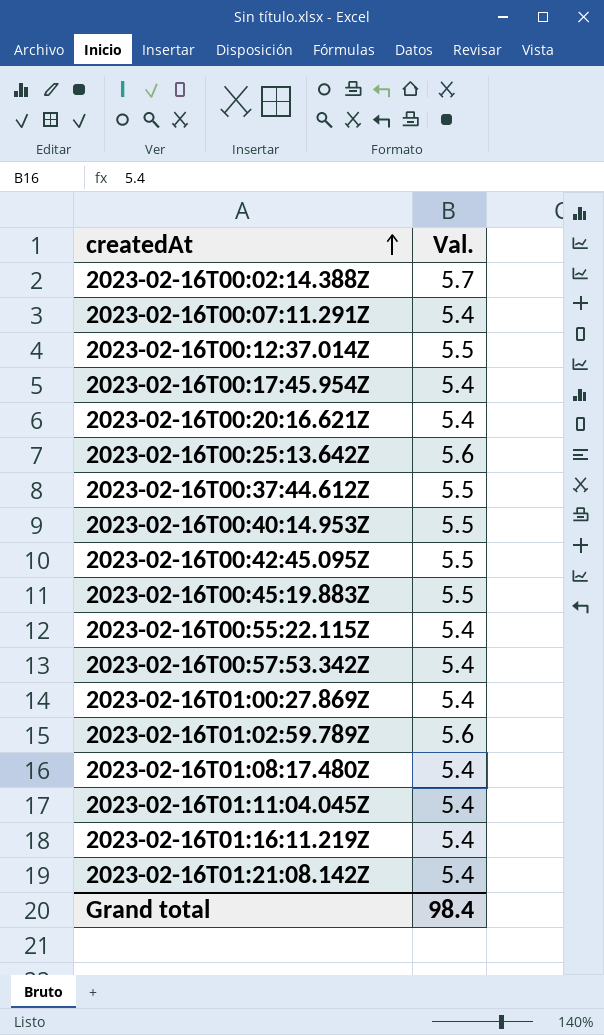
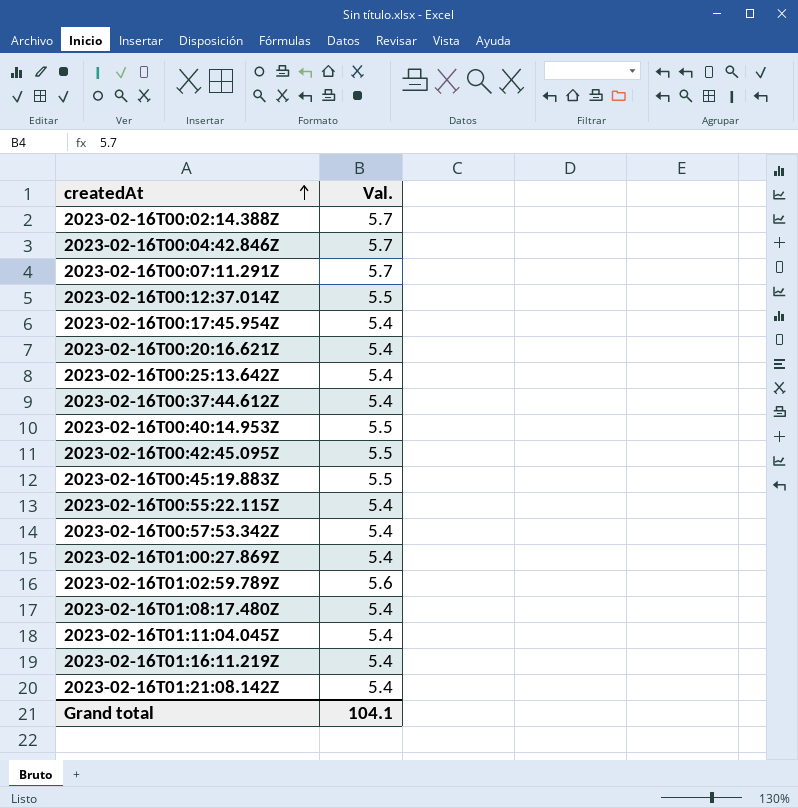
row 2023-02-16T00:04:42.846Z: none -> 5.7
2023-02-16T00:07:11.291Z | Val.: 5.4 -> 5.7
2023-02-16T00:25:13.642Z | Val.: 5.6 -> 5.4
2023-02-16T00:37:44.612Z | Val.: 5.5 -> 5.4
Grand total | Val.: 98.4 -> 104.1

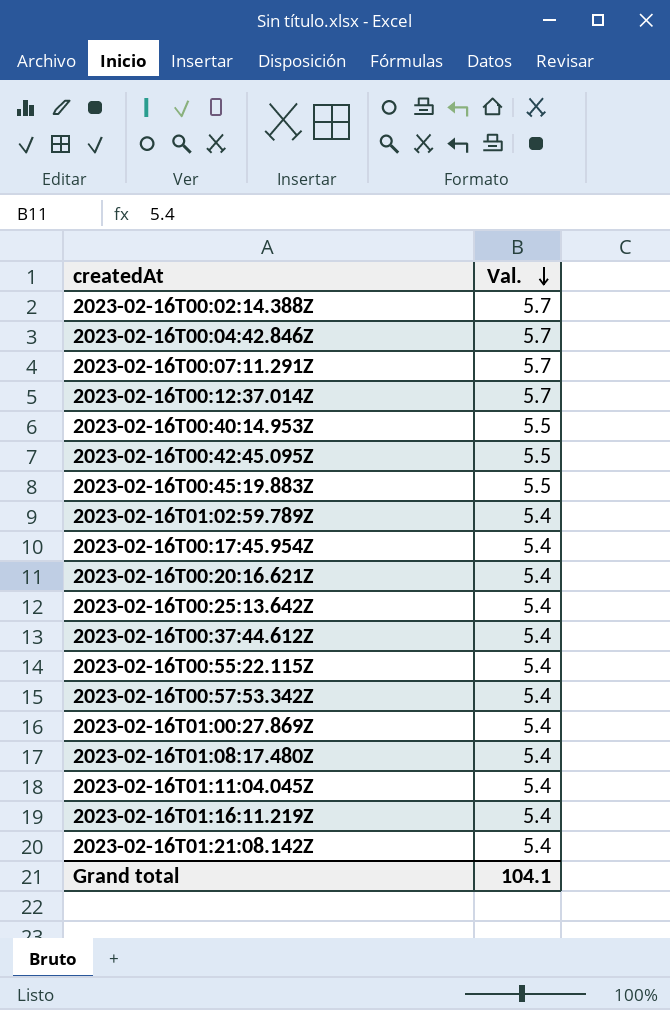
row order: createdAt ascending -> Val. descending
2023-02-16T00:12:37.014Z | Val.: 5.5 -> 5.7
2023-02-16T01:02:59.789Z | Val.: 5.6 -> 5.4

